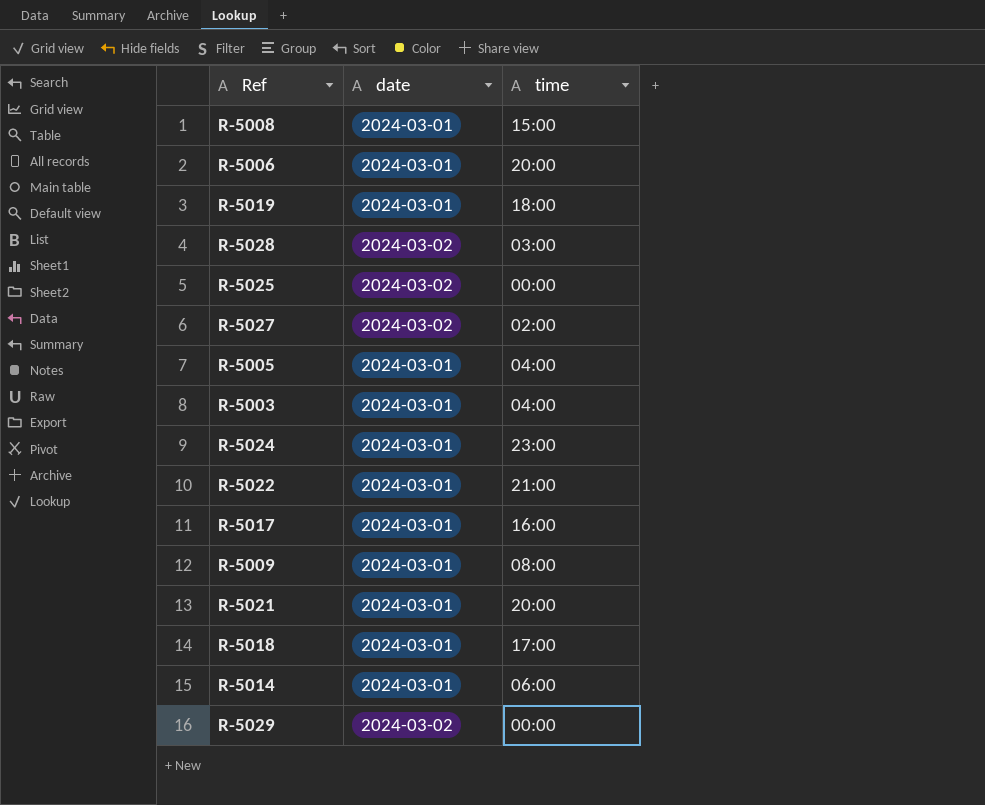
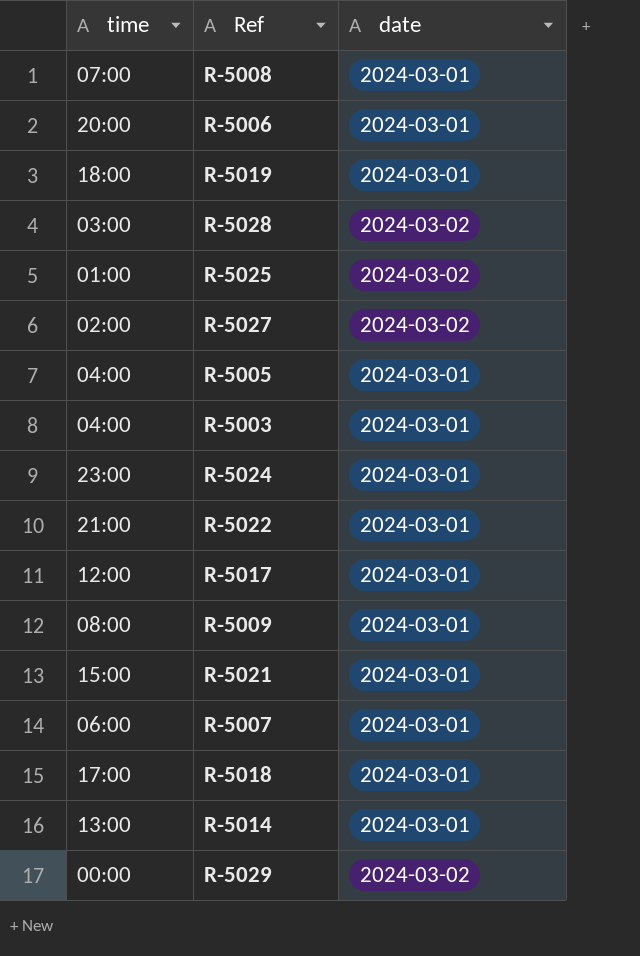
column time | position: 3 -> 1
R-5008 | time: 15:00 -> 07:00
R-5025 | time: 00:00 -> 01:00
R-5017 | time: 16:00 -> 12:00
R-5021 | time: 20:00 -> 15:00
row R-5007: none -> 06:00 | 2024-03-01
R-5014 | time: 06:00 -> 13:00

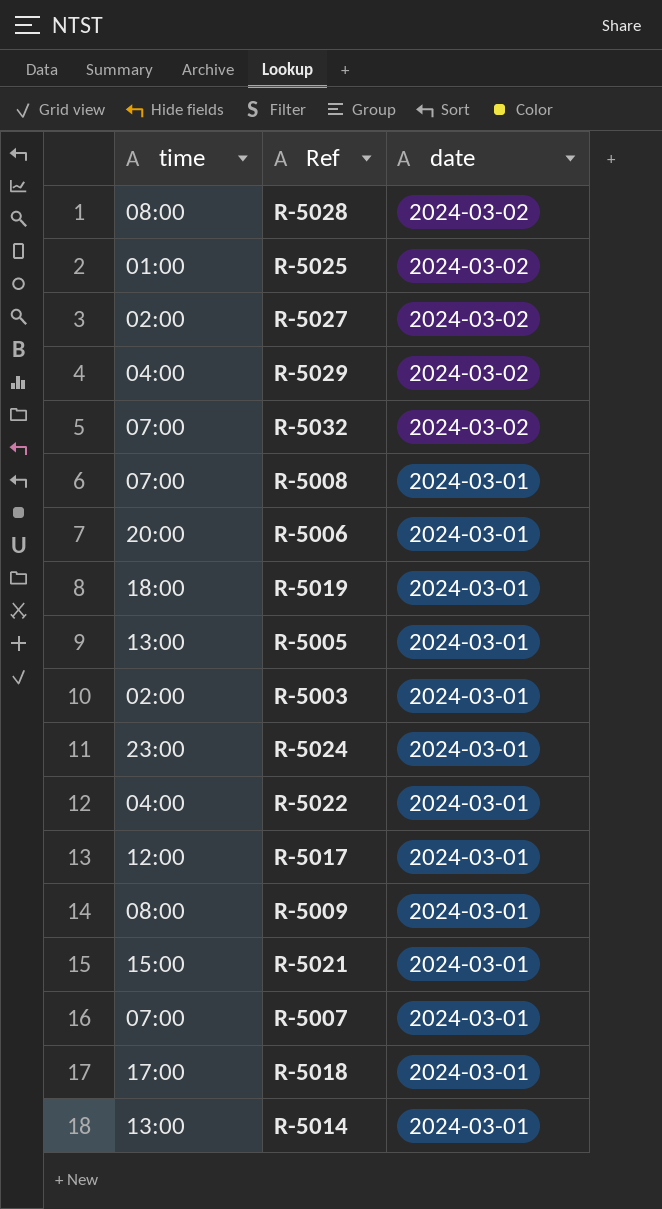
row order: none -> date descending
R-5028 | time: 03:00 -> 08:00
R-5029 | time: 00:00 -> 04:00
row R-5032: none -> 07:00 | 2024-03-02
R-5005 | time: 04:00 -> 13:00
R-5003 | time: 04:00 -> 02:00
R-5022 | time: 21:00 -> 04:00
R-5007 | time: 06:00 -> 07:00

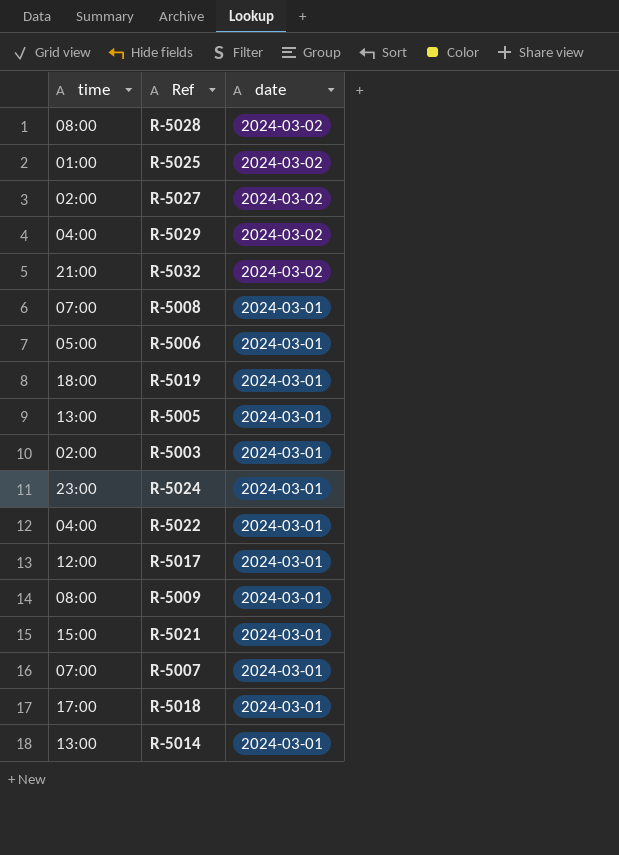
R-5032 | time: 07:00 -> 21:00
R-5006 | time: 20:00 -> 05:00

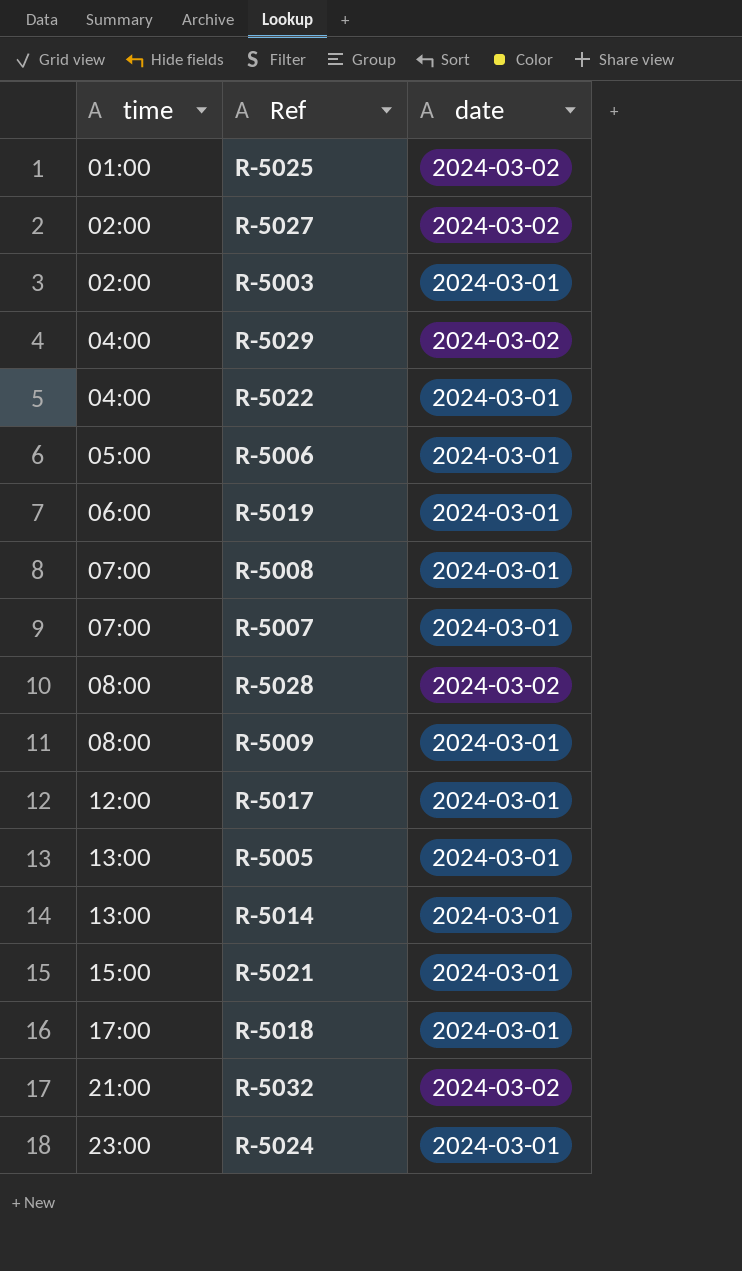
row order: date descending -> time ascending
R-5019 | time: 18:00 -> 06:00

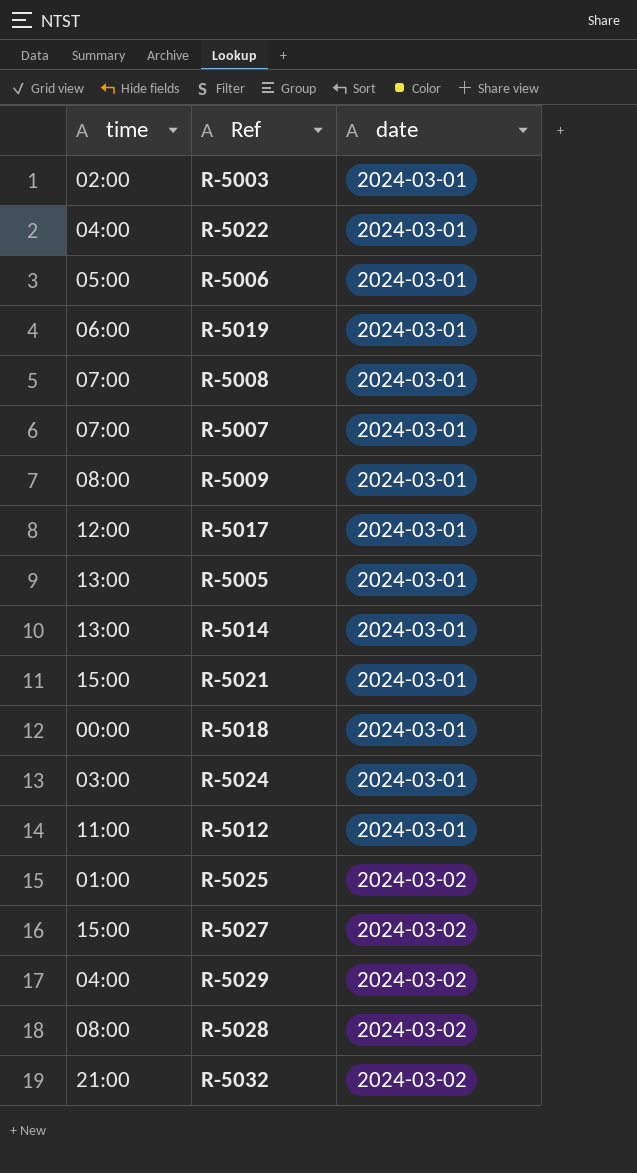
row order: time ascending -> date ascending
R-5018 | time: 17:00 -> 00:00
R-5024 | time: 23:00 -> 03:00
row R-5012: none -> 11:00 | 2024-03-01
R-5027 | time: 02:00 -> 15:00

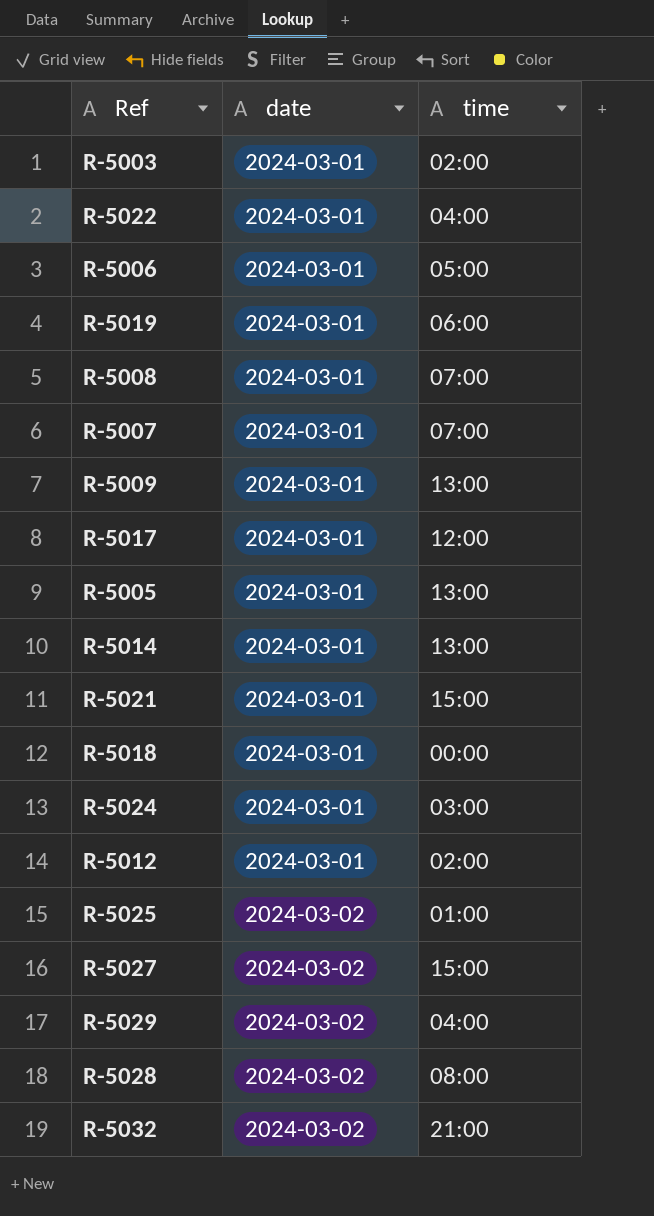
column time | position: 1 -> 3
R-5009 | time: 08:00 -> 13:00
R-5012 | time: 11:00 -> 02:00

